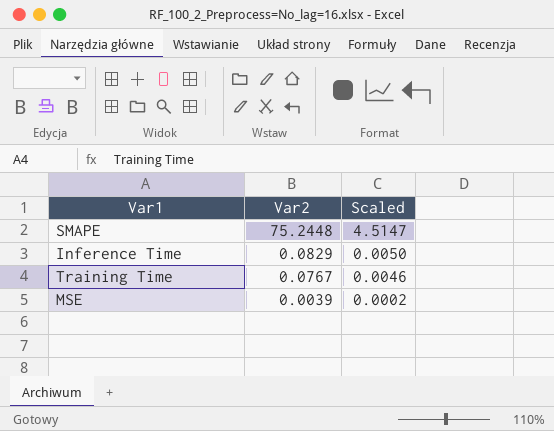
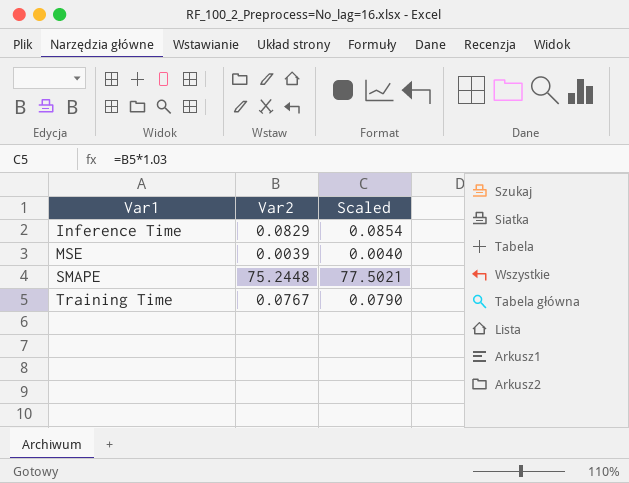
row order: Var2 descending -> Var1 ascending
column Scaled | formula: [Var2] * 0.06 -> [Var2] * 1.03

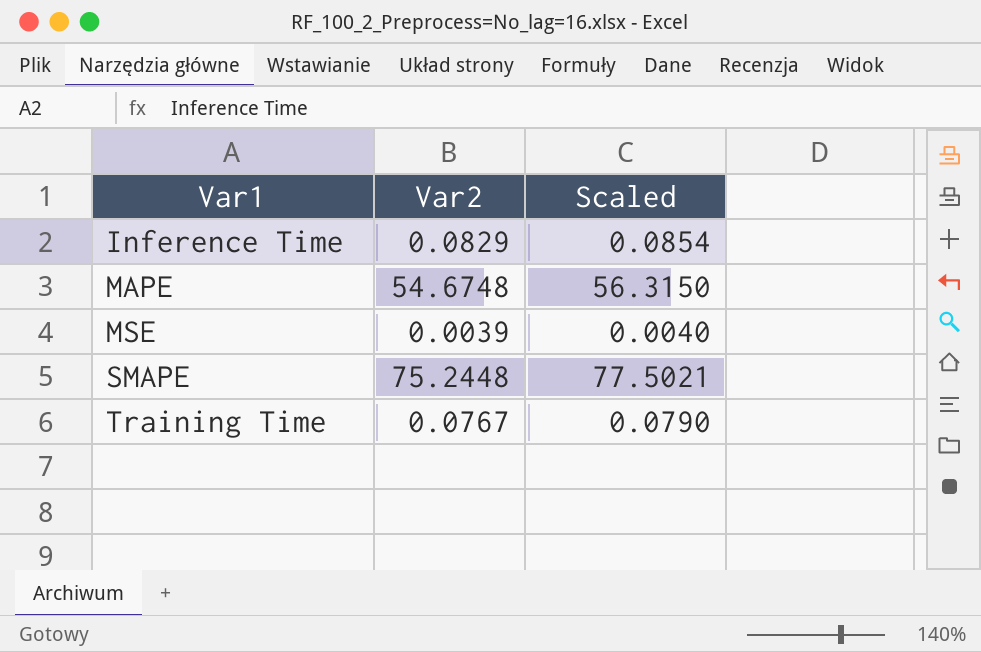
row MAPE: none -> 54.6748 | 56.3150

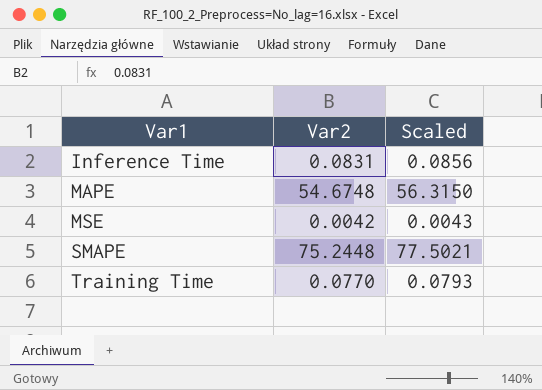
Inference Time | Var2: 0.0829 -> 0.0831
Inference Time | Scaled: 0.0854 -> 0.0856
MSE | Var2: 0.0039 -> 0.0042
MSE | Scaled: 0.0040 -> 0.0043
Training Time | Var2: 0.0767 -> 0.0770
Training Time | Scaled: 0.0790 -> 0.0793

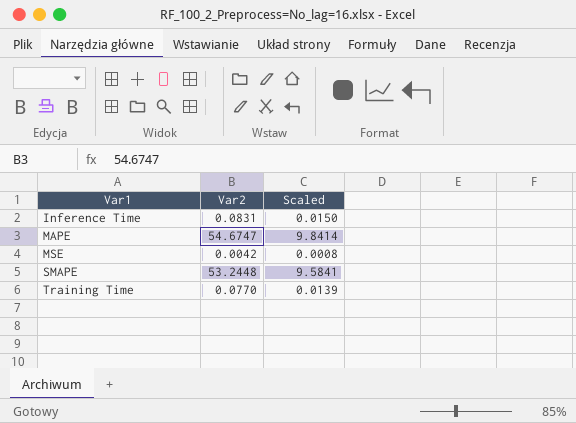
column Scaled | formula: [Var2] * 1.03 -> [Var2] * 0.18
MAPE | Var2: 54.6748 -> 54.6747
SMAPE | Var2: 75.2448 -> 53.2448

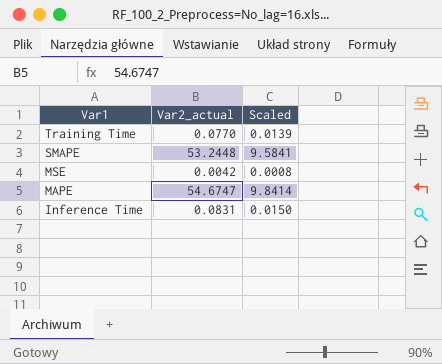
row order: Var1 ascending -> Var1 descending
column name: Var2 -> Var2_actual

